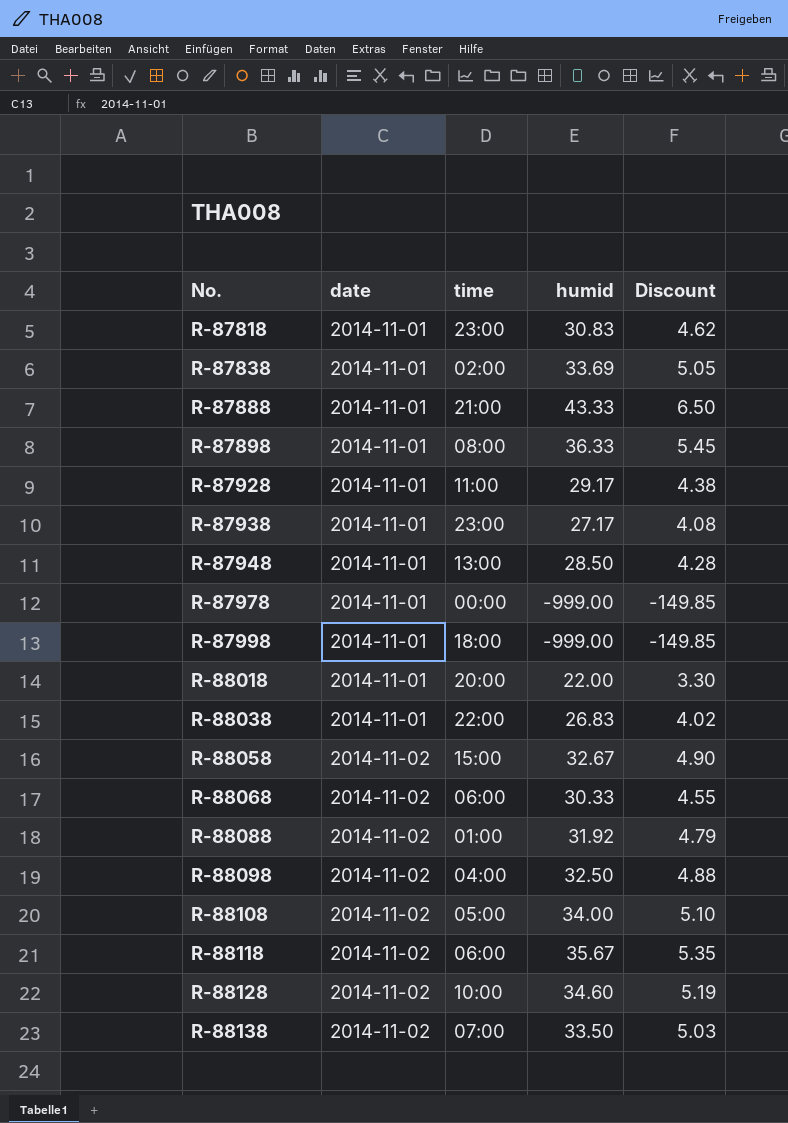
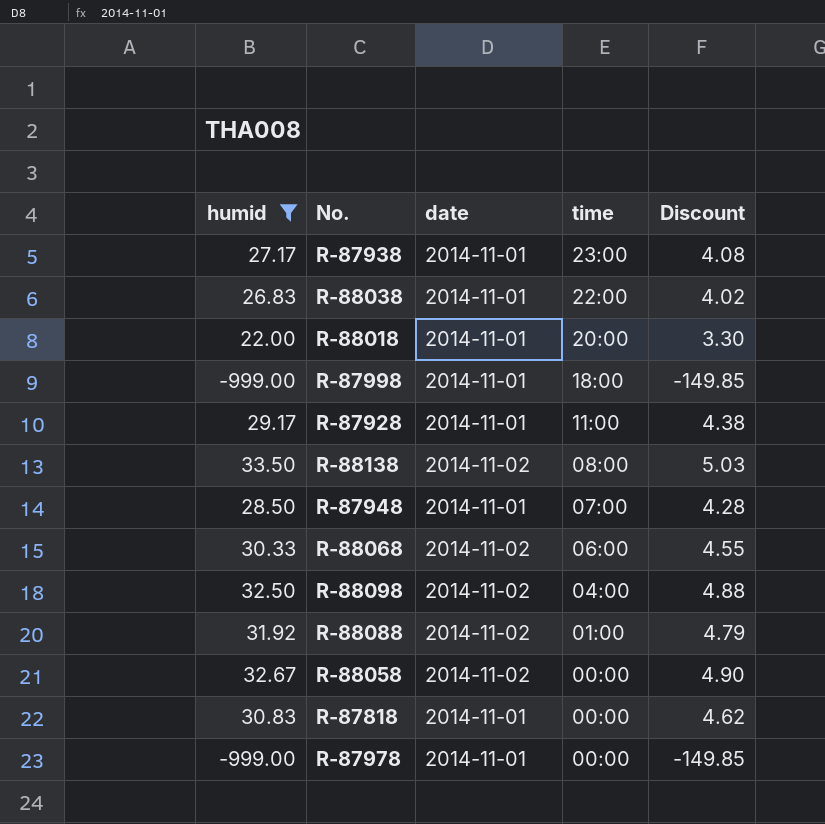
filter: none -> humid <= 33.50
row order: No. ascending -> time descending
column humid | position: 4 -> 1
R-88138 | time: 07:00 -> 08:00
R-87948 | time: 13:00 -> 07:00
R-88058 | time: 15:00 -> 00:00
R-87818 | time: 23:00 -> 00:00

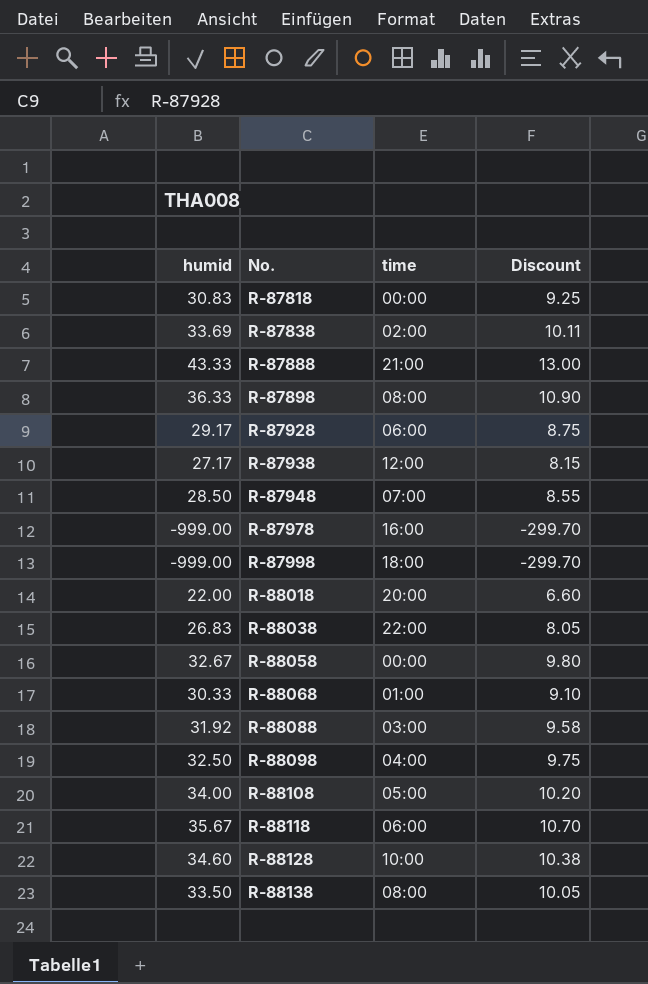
filter: humid <= 33.50 -> none
row order: time descending -> No. ascending
column date | position: 3 -> none
column Discount | formula: [humid] * 0.15 -> [humid] * 0.3
R-87928 | time: 11:00 -> 06:00
R-87938 | time: 23:00 -> 12:00
R-87978 | time: 00:00 -> 16:00
R-88068 | time: 06:00 -> 01:00
R-88088 | time: 01:00 -> 03:00

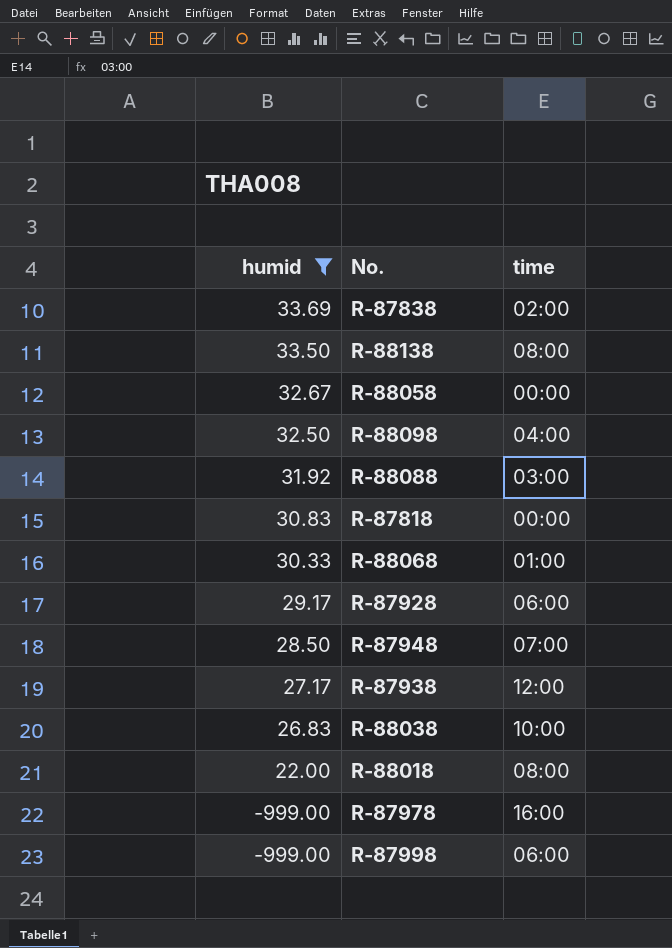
filter: none -> humid <= 33.69
row order: No. ascending -> humid descending
column Discount | formula: [humid] * 0.3 -> none
R-88038 | time: 22:00 -> 10:00
R-88018 | time: 20:00 -> 08:00
R-87998 | time: 18:00 -> 06:00

